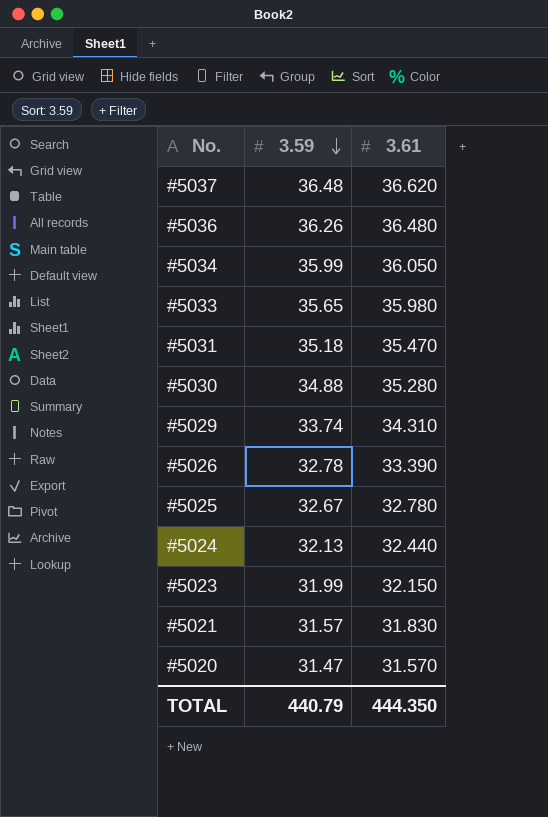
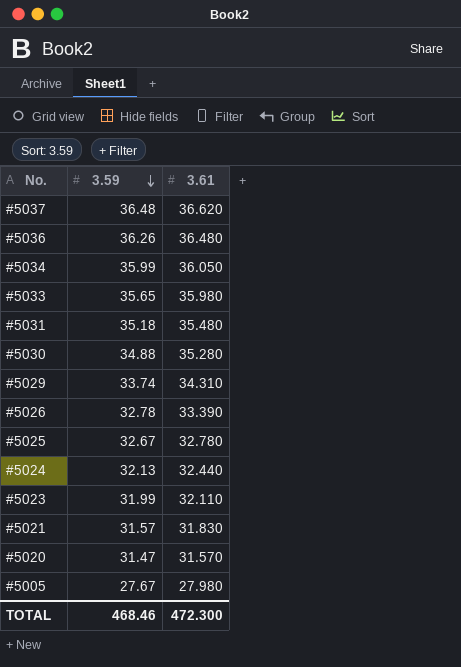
#5031 | 3.61: 35.470 -> 35.480
#5023 | 3.61: 32.150 -> 32.110
row #5005: none -> 27.67 | 27.980
TOTAL | 3.59: 440.79 -> 468.46
TOTAL | 3.61: 444.350 -> 472.300

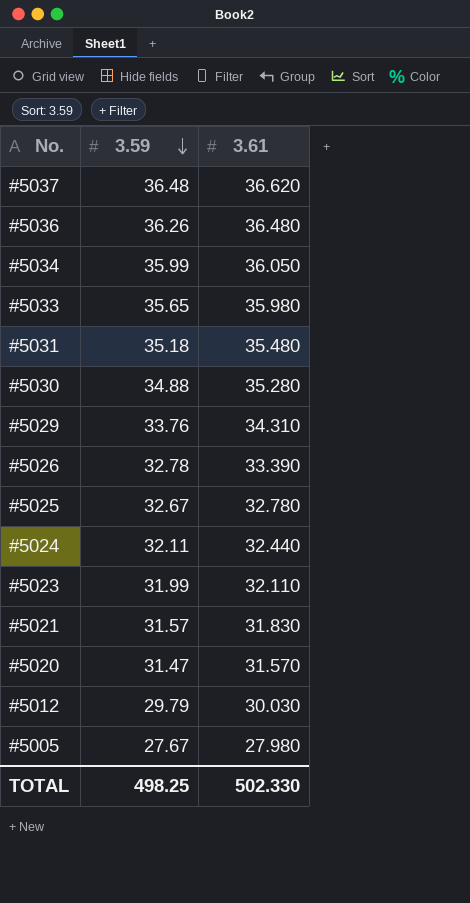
#5029 | 3.59: 33.74 -> 33.76
#5024 | 3.59: 32.13 -> 32.11
row #5012: none -> 29.79 | 30.030
TOTAL | 3.59: 468.46 -> 498.25
TOTAL | 3.61: 472.300 -> 502.330

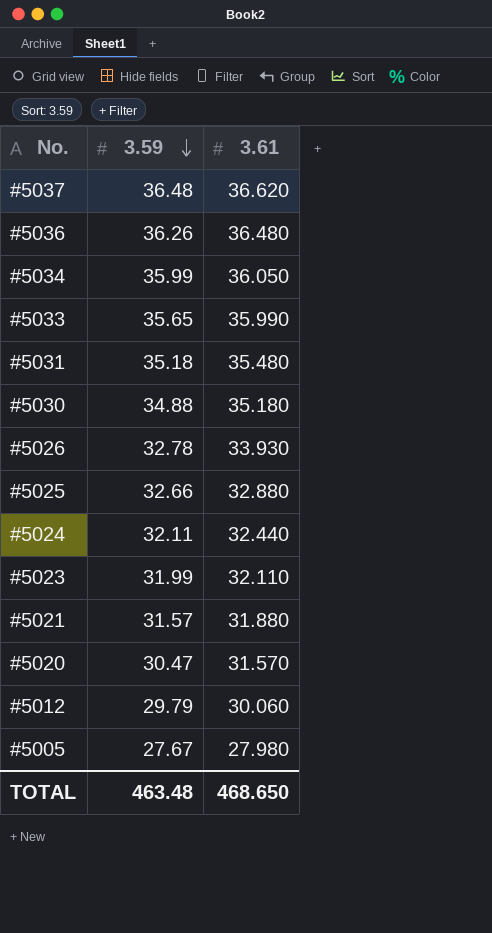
row #5029: 33.76 | 34.310 -> none
#5033 | 3.61: 35.980 -> 35.990
#5030 | 3.61: 35.280 -> 35.180
#5026 | 3.61: 33.390 -> 33.930
#5025 | 3.59: 32.67 -> 32.66
#5025 | 3.61: 32.780 -> 32.880
#5021 | 3.61: 31.830 -> 31.880
#5020 | 3.59: 31.47 -> 30.47
#5012 | 3.61: 30.030 -> 30.060
TOTAL | 3.59: 498.25 -> 463.48
TOTAL | 3.61: 502.330 -> 468.650

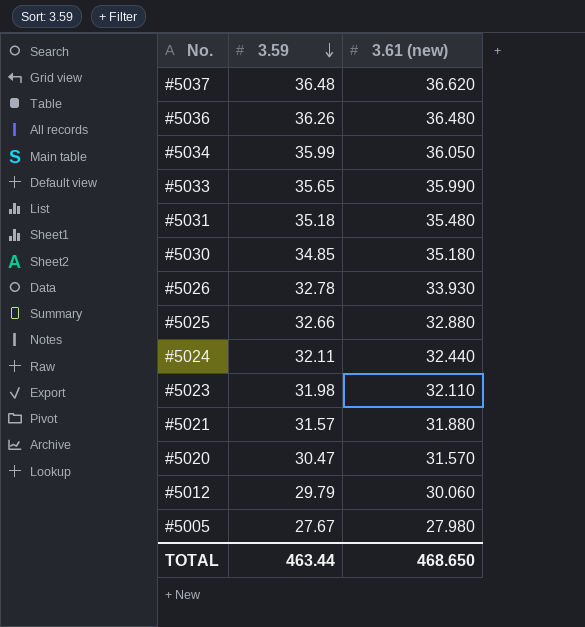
column name: 3.61 -> 3.61 (new)
#5030 | 3.59: 34.88 -> 34.85
#5023 | 3.59: 31.99 -> 31.98
TOTAL | 3.59: 463.48 -> 463.44

